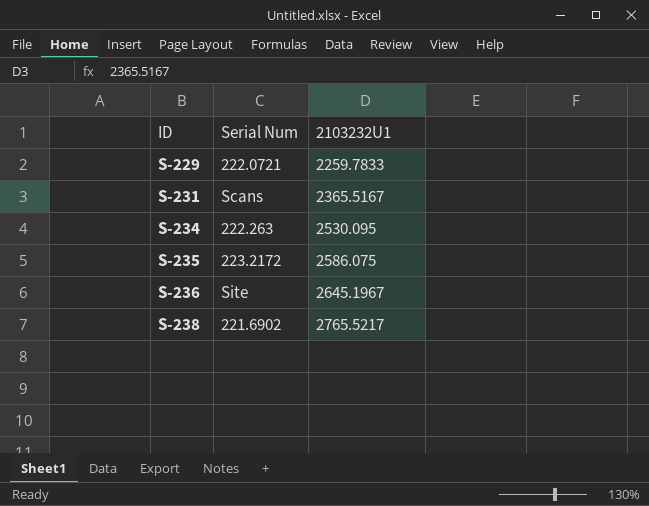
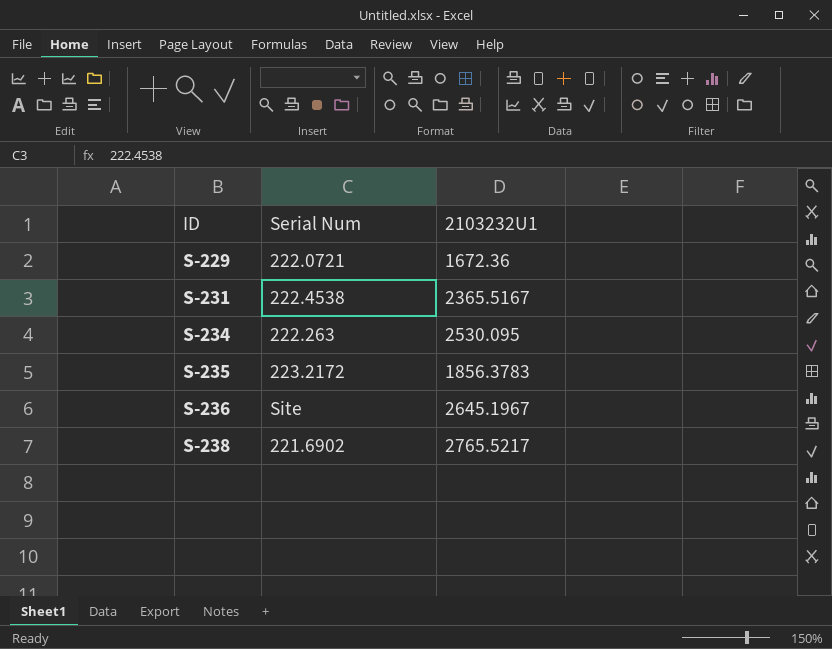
S-229 | 2103232U1: 2259.7833 -> 1672.36
S-231 | Serial Num: Scans -> 222.4538
S-235 | 2103232U1: 2586.075 -> 1856.3783

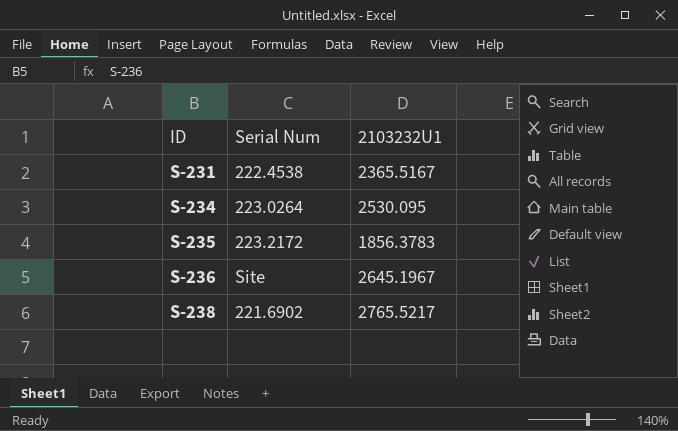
row S-229: 222.0721 | 1672.36 -> none
S-234 | Serial Num: 222.263 -> 223.0264

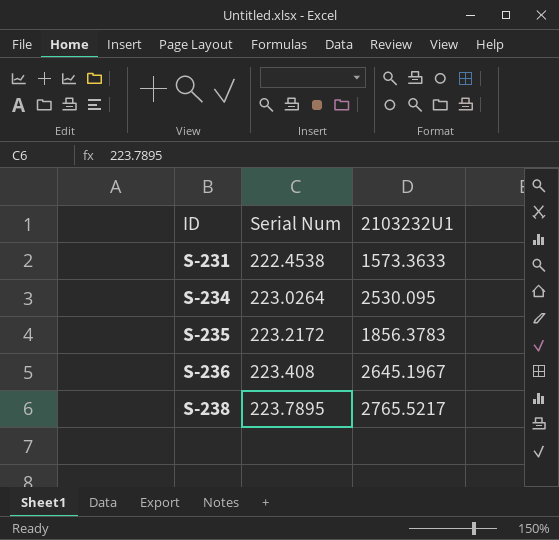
S-231 | 2103232U1: 2365.5167 -> 1573.3633
S-236 | Serial Num: Site -> 223.408
S-238 | Serial Num: 221.6902 -> 223.7895

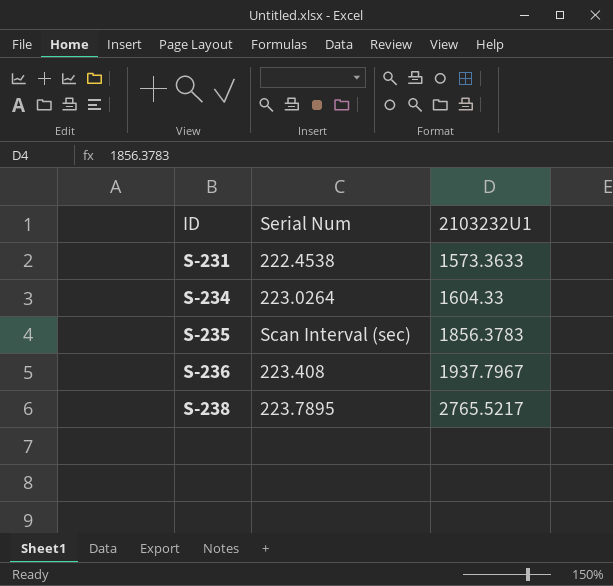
S-234 | 2103232U1: 2530.095 -> 1604.33
S-235 | Serial Num: 223.2172 -> Scan Interval (sec)
S-236 | 2103232U1: 2645.1967 -> 1937.7967

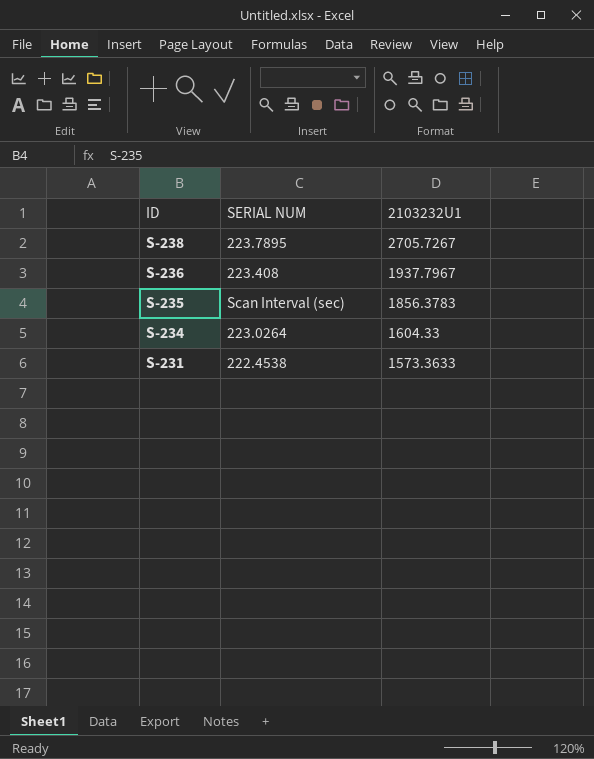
row order: ID ascending -> ID descending
column name: Serial Num -> SERIAL NUM
S-238 | 2103232U1: 2765.5217 -> 2705.7267

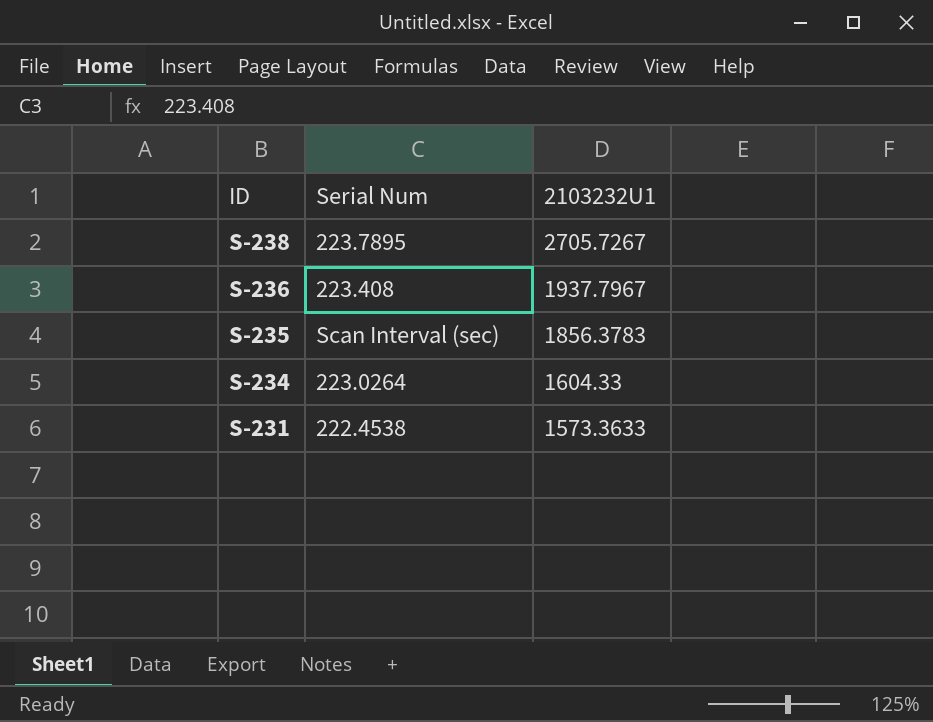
column name: SERIAL NUM -> Serial Num

